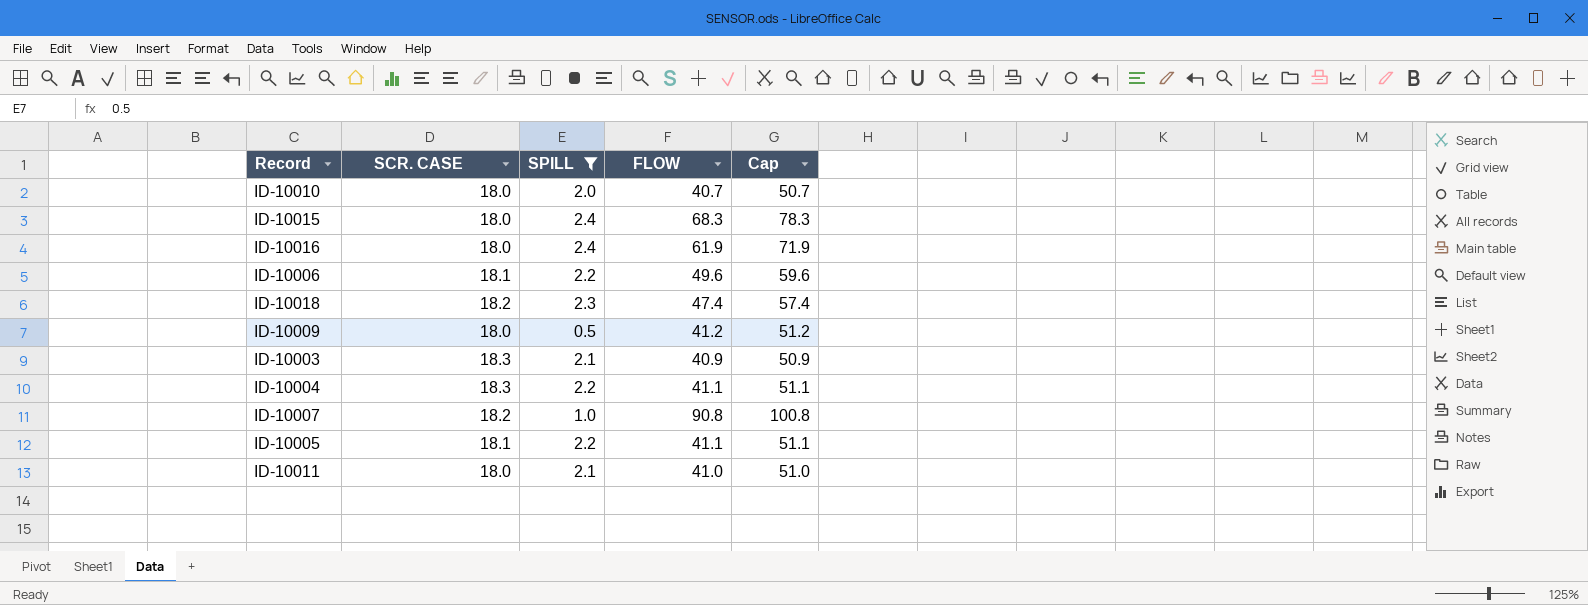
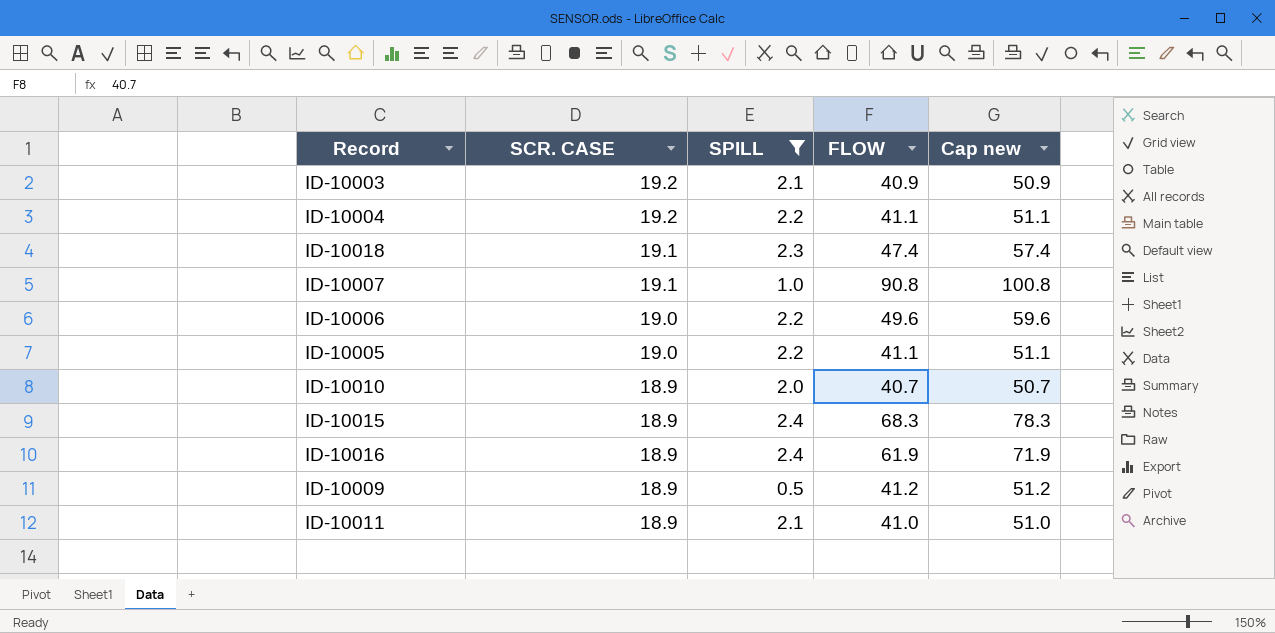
row order: none -> SCR. CASE descending
column name: Cap -> Cap new
ID-10003 | SCR. CASE: 18.3 -> 19.2
ID-10004 | SCR. CASE: 18.3 -> 19.2
ID-10018 | SCR. CASE: 18.2 -> 19.1
ID-10007 | SCR. CASE: 18.2 -> 19.1
ID-10006 | SCR. CASE: 18.1 -> 19.0
ID-10005 | SCR. CASE: 18.1 -> 19.0
ID-10010 | SCR. CASE: 18.0 -> 18.9
ID-10015 | SCR. CASE: 18.0 -> 18.9
ID-10016 | SCR. CASE: 18.0 -> 18.9
ID-10009 | SCR. CASE: 18.0 -> 18.9
ID-10011 | SCR. CASE: 18.0 -> 18.9

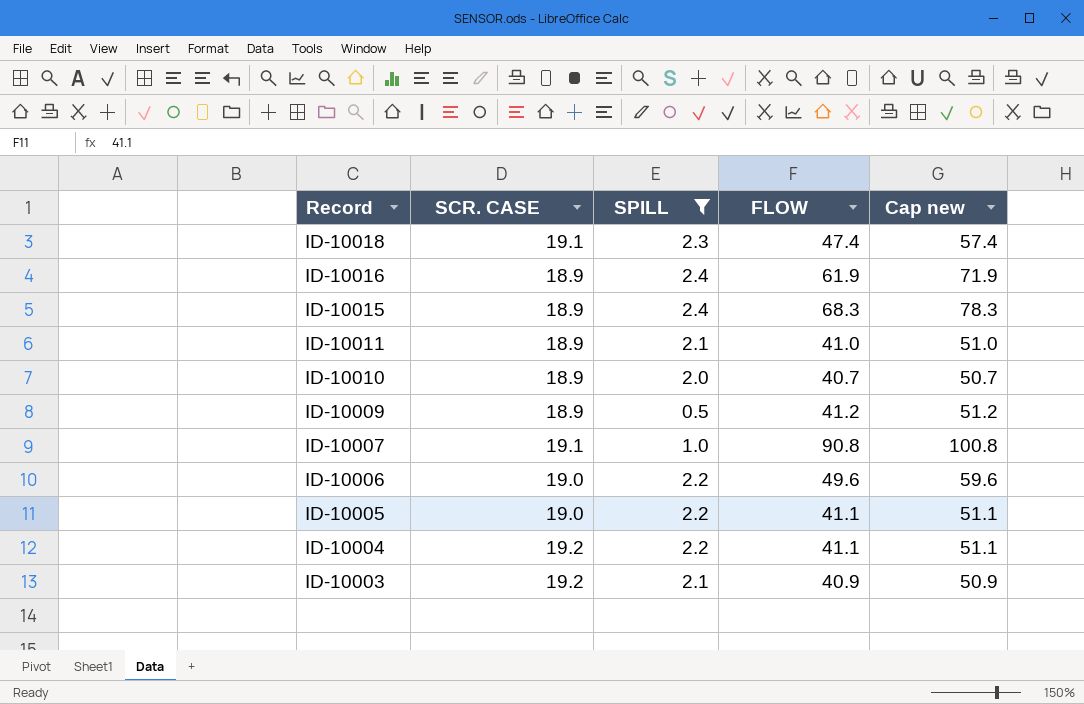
row order: SCR. CASE descending -> Record descending

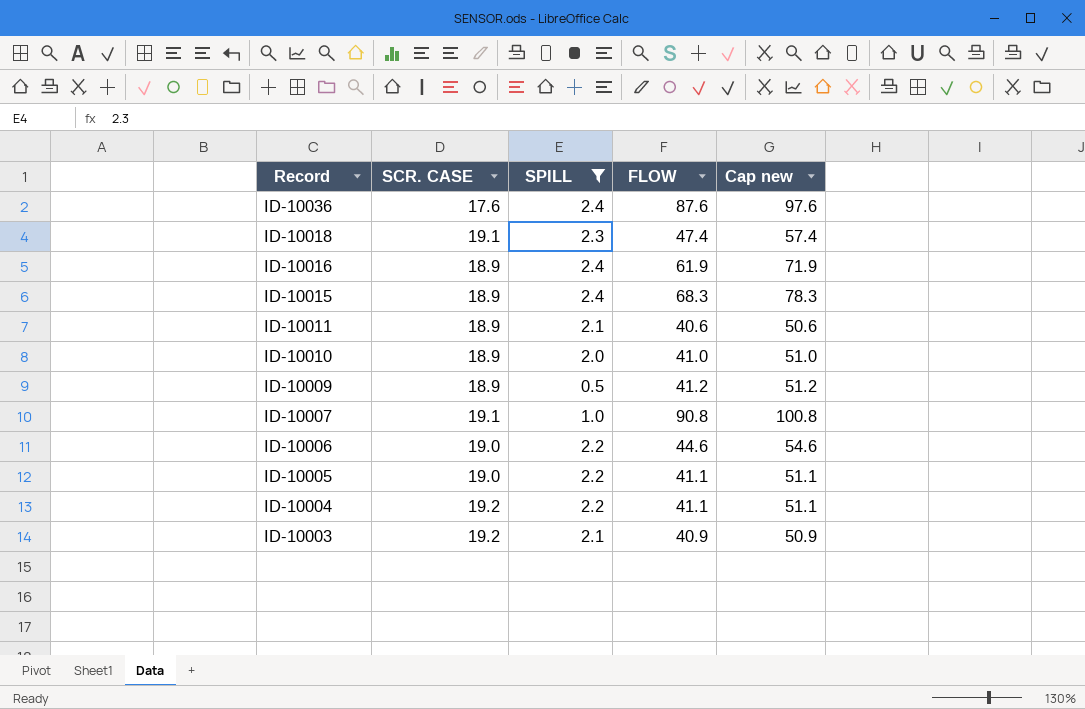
row ID-10036: none -> 17.6 | 2.4 | 87.6 | 97.6
ID-10011 | FLOW: 41.0 -> 40.6
ID-10011 | Cap new: 51.0 -> 50.6
ID-10010 | FLOW: 40.7 -> 41.0
ID-10010 | Cap new: 50.7 -> 51.0
ID-10006 | FLOW: 49.6 -> 44.6
ID-10006 | Cap new: 59.6 -> 54.6

